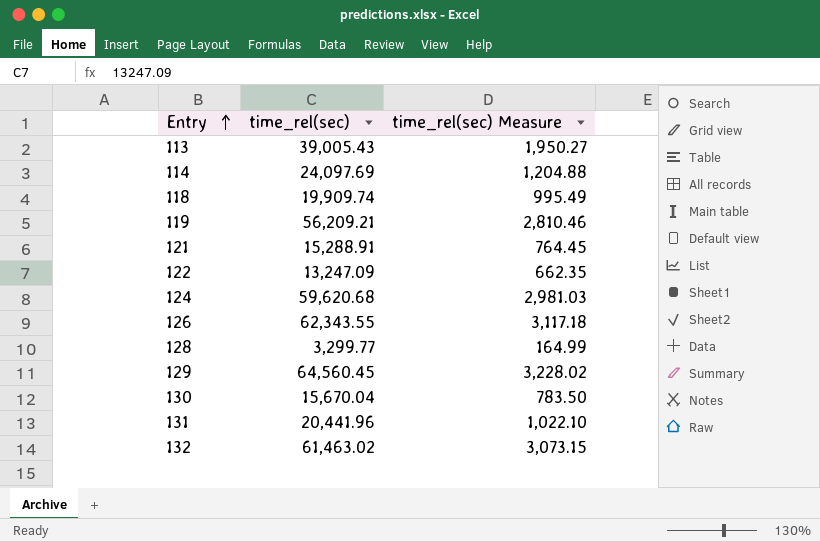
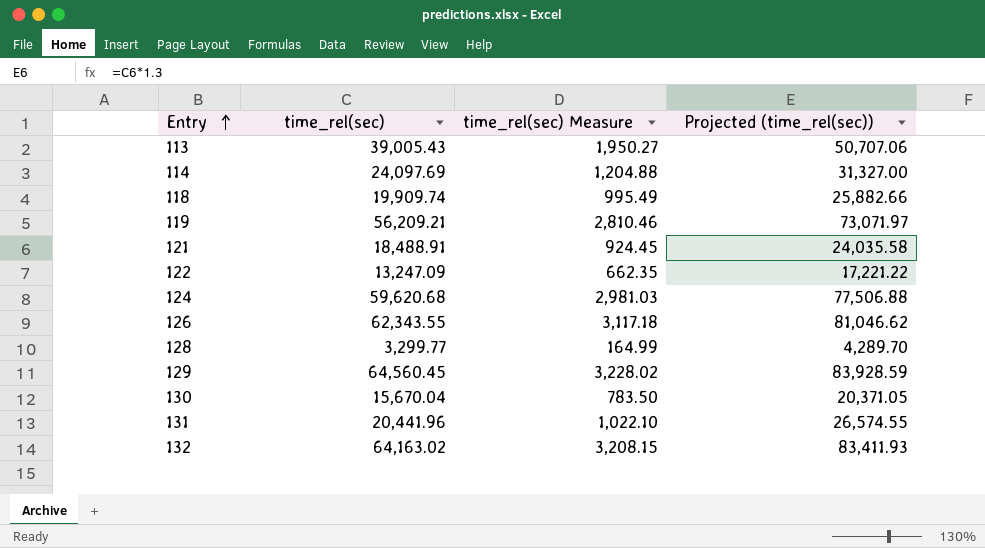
column Projected (time_rel(sec)) | formula: none -> [time_rel(sec)] * 1.3
121 | time_rel(sec): 15,288.91 -> 18,488.91
121 | time_rel(sec) Measure: 764.45 -> 924.45
132 | time_rel(sec): 61,463.02 -> 64,163.02
132 | time_rel(sec) Measure: 3,073.15 -> 3,208.15

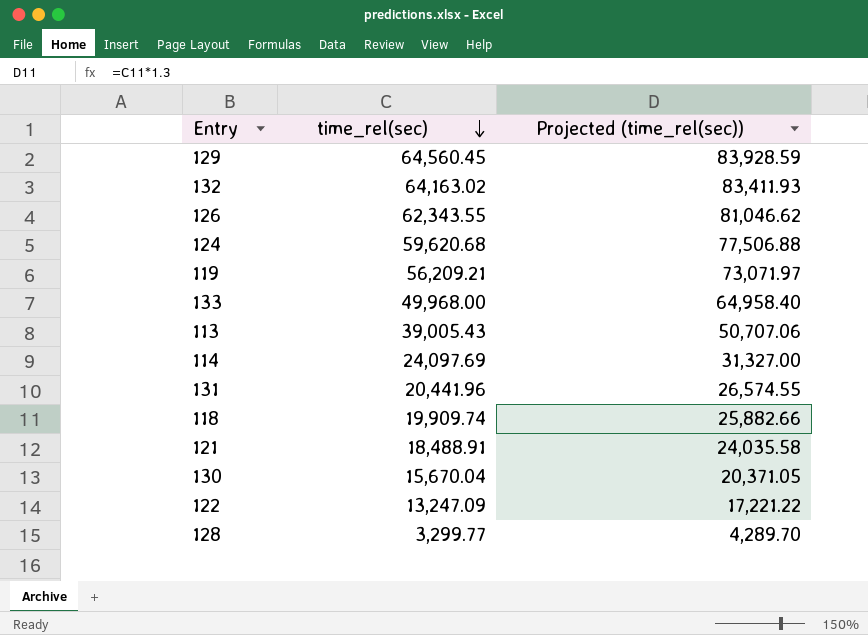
row order: Entry ascending -> time_rel(sec) descending
column time_rel(sec) Measure | formula: [time_rel(sec)] * 0.05 -> none
row 133: none -> 49,968.00 | 64,958.40

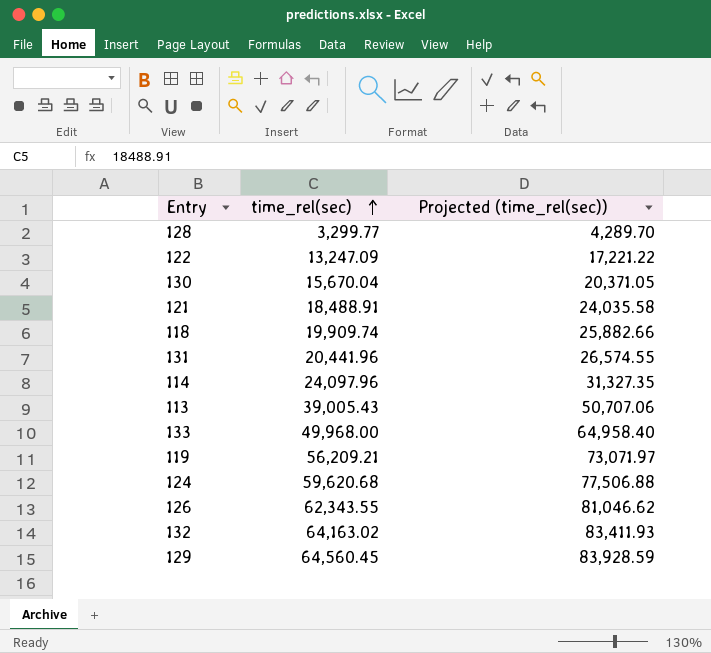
row order: time_rel(sec) descending -> time_rel(sec) ascending
114 | time_rel(sec): 24,097.69 -> 24,097.96
114 | Projected (time_rel(sec)): 31,327.00 -> 31,327.35

